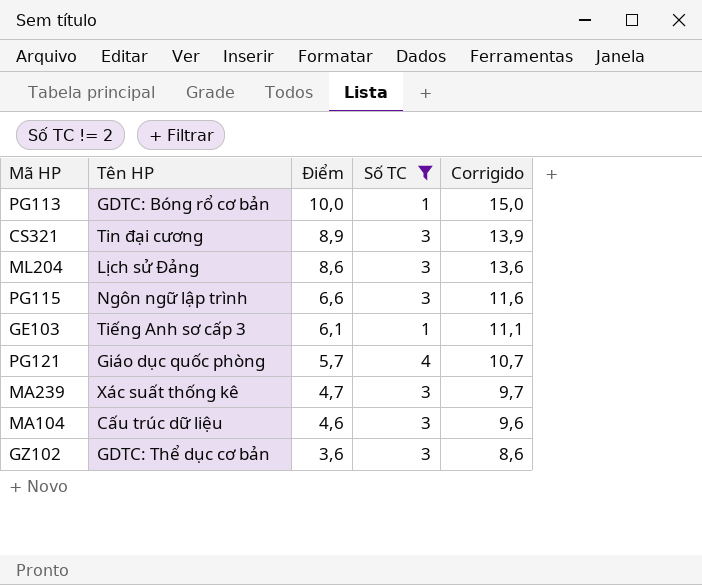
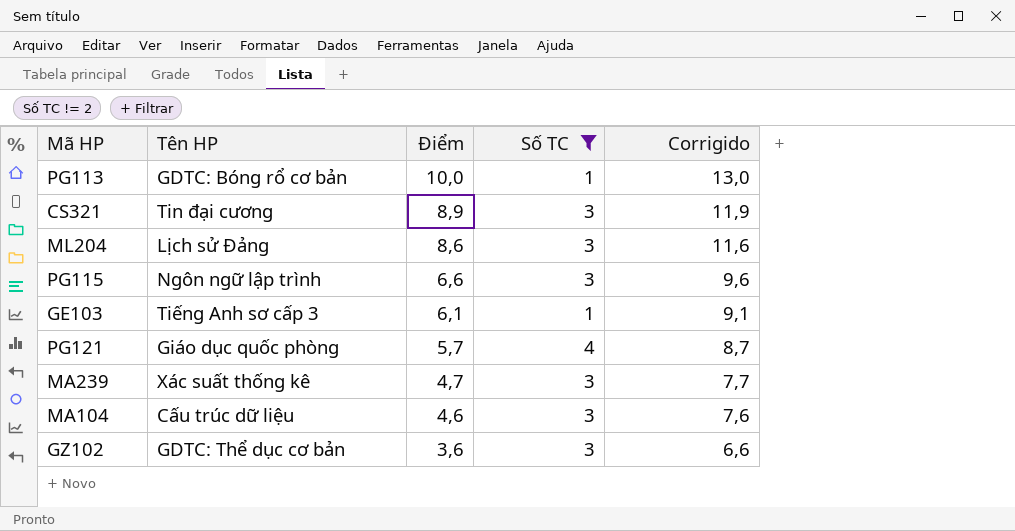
column Corrigido | formula: [Điểm] + 5 -> [Điểm] + 3

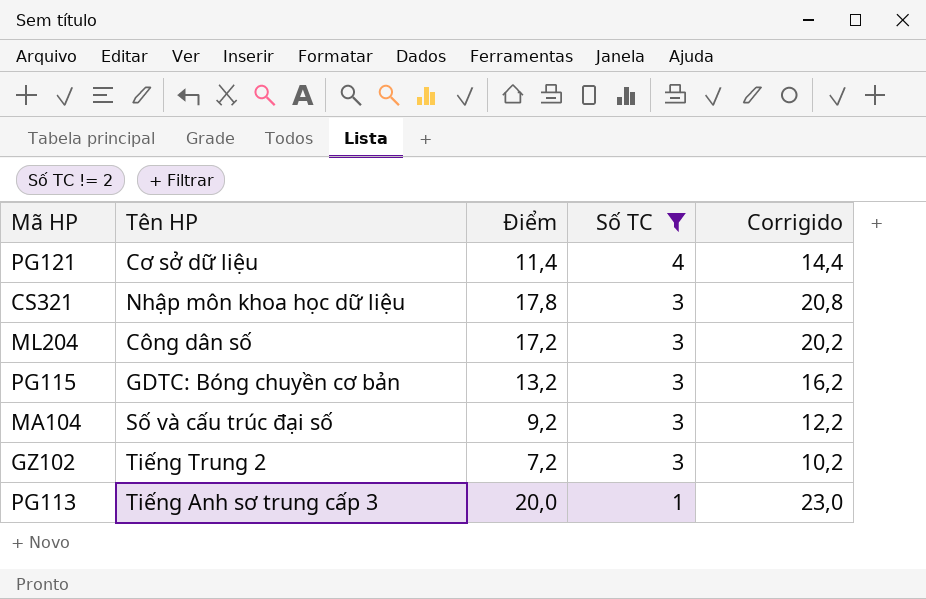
row order: Điểm descending -> Số TC descending
row GE103: Tiếng Anh sơ cấp 3 | 6,1 | 1 | 9,1 -> none
row MA239: Xác suất thống kê | 4,7 | 3 | 7,7 -> none
PG121 | Tên HP: Giáo dục quốc phòng -> Cơ sở dữ liệu
PG121 | Điểm: 5,7 -> 11,4
PG121 | Corrigido: 8,7 -> 14,4
CS321 | Tên HP: Tin đại cương -> Nhập môn khoa học dữ liệu
CS321 | Điểm: 8,9 -> 17,8
CS321 | Corrigido: 11,9 -> 20,8
ML204 | Tên HP: Lịch sử Đảng -> Công dân số
ML204 | Điểm: 8,6 -> 17,2
ML204 | Corrigido: 11,6 -> 20,2
PG115 | Tên HP: Ngôn ngữ lập trình -> GDTC: Bóng chuyền cơ bản
PG115 | Điểm: 6,6 -> 13,2
PG115 | Corrigido: 9,6 -> 16,2
MA104 | Tên HP: Cấu trúc dữ liệu -> Số và cấu trúc đại số
MA104 | Điểm: 4,6 -> 9,2
MA104 | Corrigido: 7,6 -> 12,2
GZ102 | Tên HP: GDTC: Thể dục cơ bản -> Tiếng Trung 2
GZ102 | Điểm: 3,6 -> 7,2
GZ102 | Corrigido: 6,6 -> 10,2
PG113 | Tên HP: GDTC: Bóng rổ cơ bản -> Tiếng Anh sơ trung cấp 3
PG113 | Điểm: 10,0 -> 20,0
PG113 | Corrigido: 13,0 -> 23,0

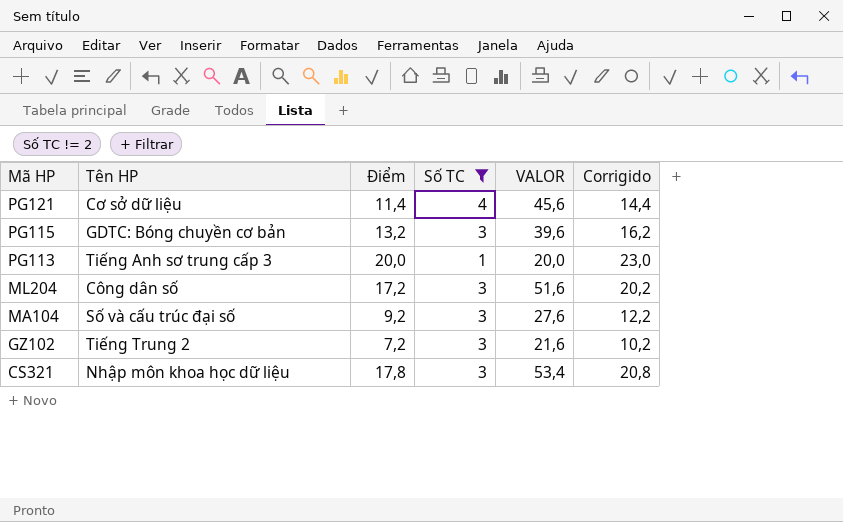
row order: Số TC descending -> Mã HP descending
column VALOR | formula: none -> [Điểm] * [Số TC]

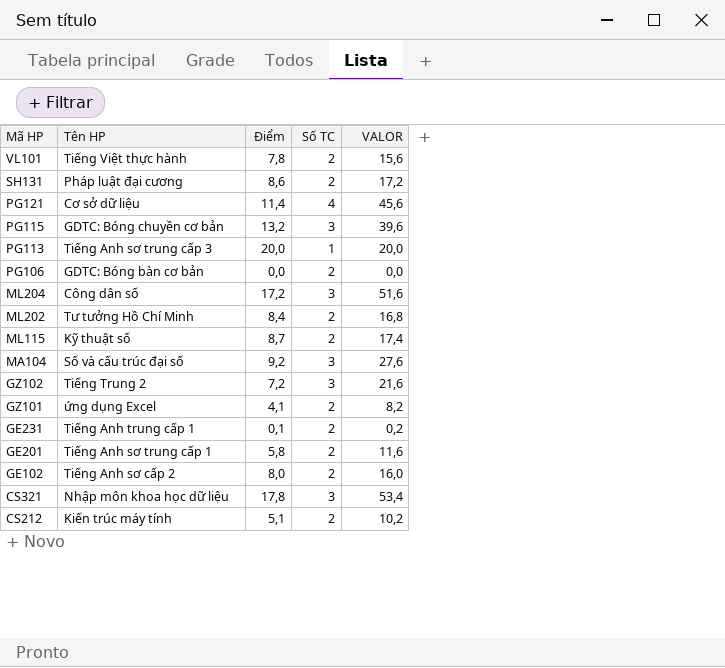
filter: Số TC != 2 -> none
column Corrigido | formula: [Điểm] + 3 -> none

